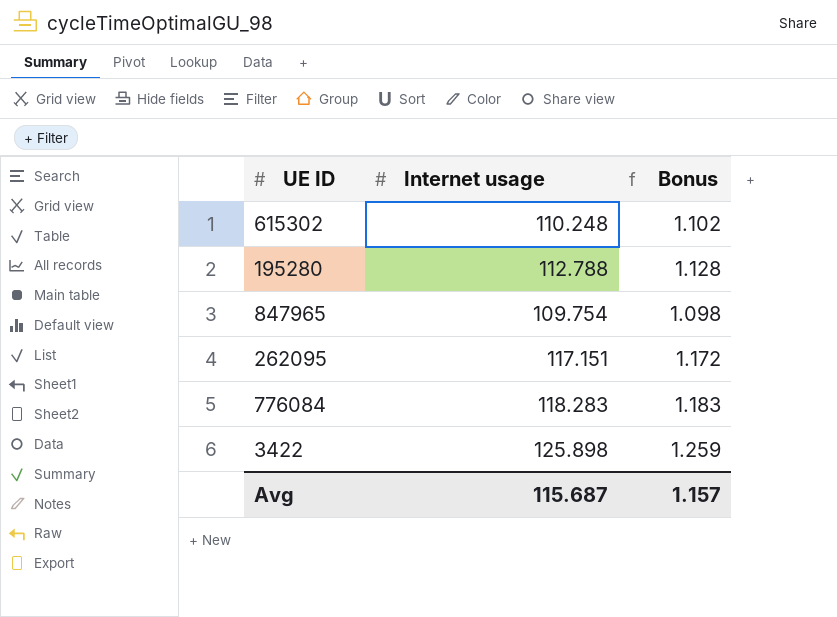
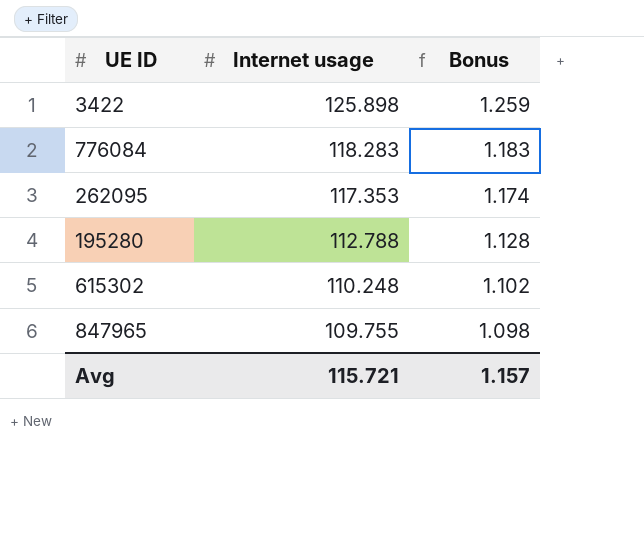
row order: none -> Internet usage descending
262095 | Internet usage: 117.151 -> 117.353
262095 | Bonus: 1.172 -> 1.174
847965 | Internet usage: 109.754 -> 109.755
Avg | Internet usage: 115.687 -> 115.721

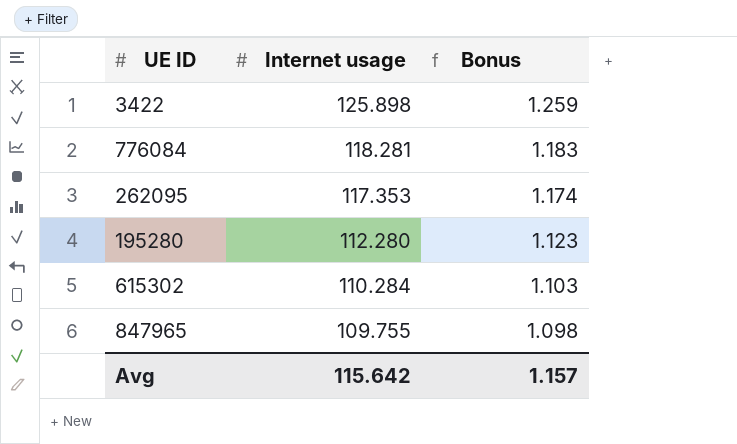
776084 | Internet usage: 118.283 -> 118.281
195280 | Internet usage: 112.788 -> 112.280
195280 | Bonus: 1.128 -> 1.123
615302 | Internet usage: 110.248 -> 110.284
615302 | Bonus: 1.102 -> 1.103
Avg | Internet usage: 115.721 -> 115.642

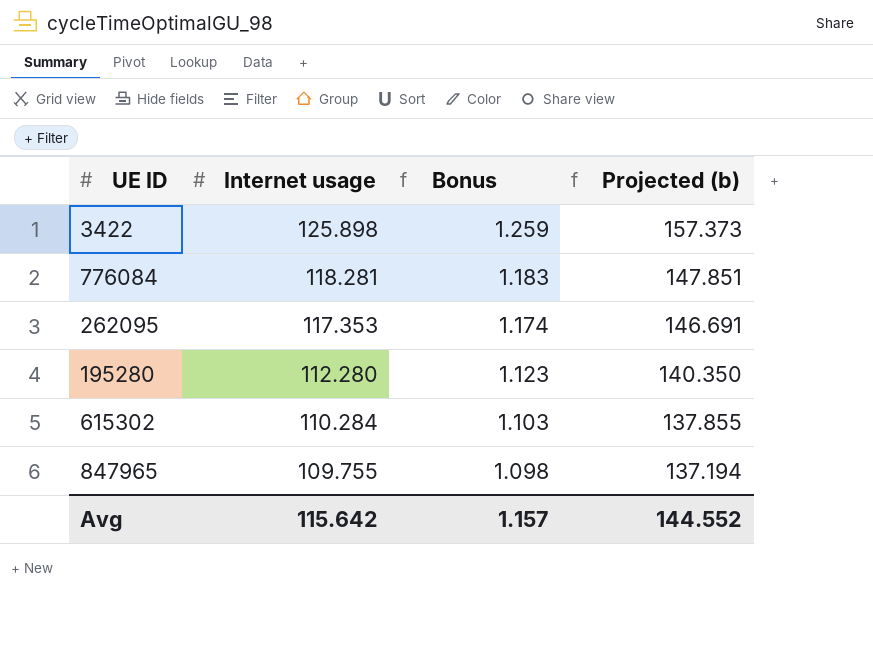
column Projected (b) | formula: none -> [Internet usage] * 1.25

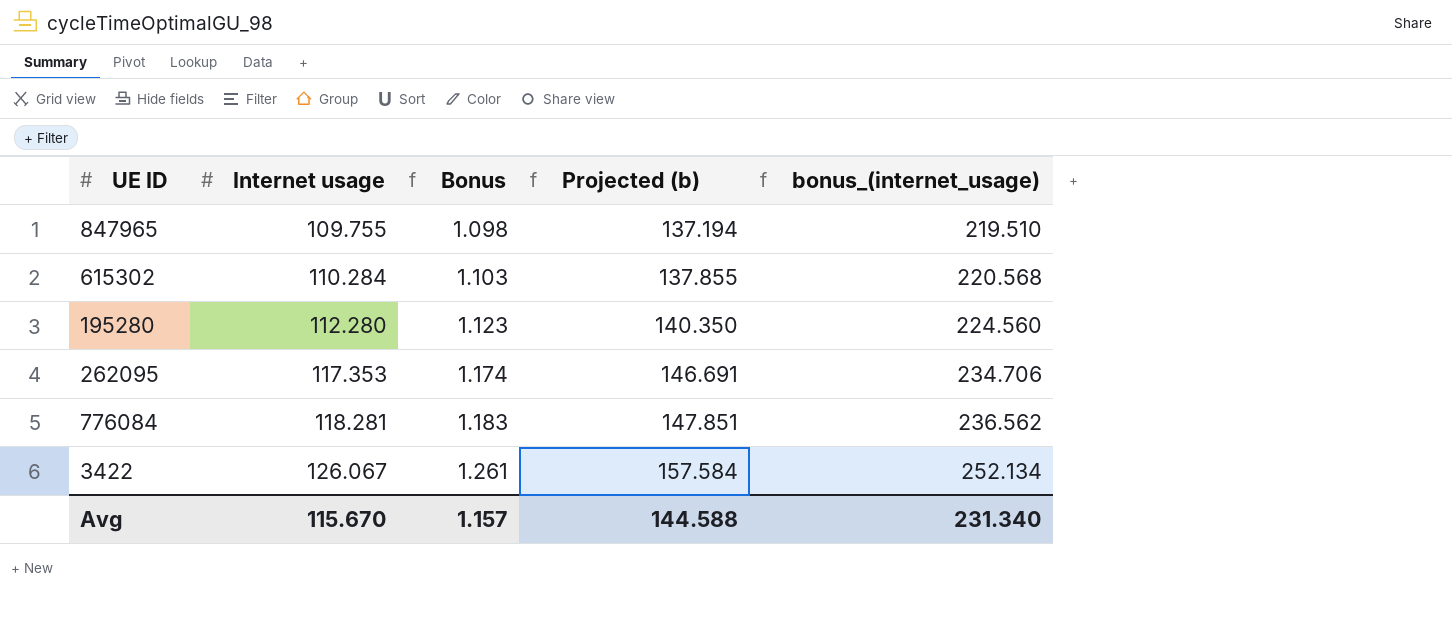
row order: Internet usage descending -> Internet usage ascending
column bonus_(internet_usage) | formula: none -> [Internet usage] * 2
3422 | Internet usage: 125.898 -> 126.067
3422 | Bonus: 1.259 -> 1.261
3422 | Projected (b): 157.373 -> 157.584
Avg | Internet usage: 115.642 -> 115.670
Avg | Projected (b): 144.552 -> 144.588

